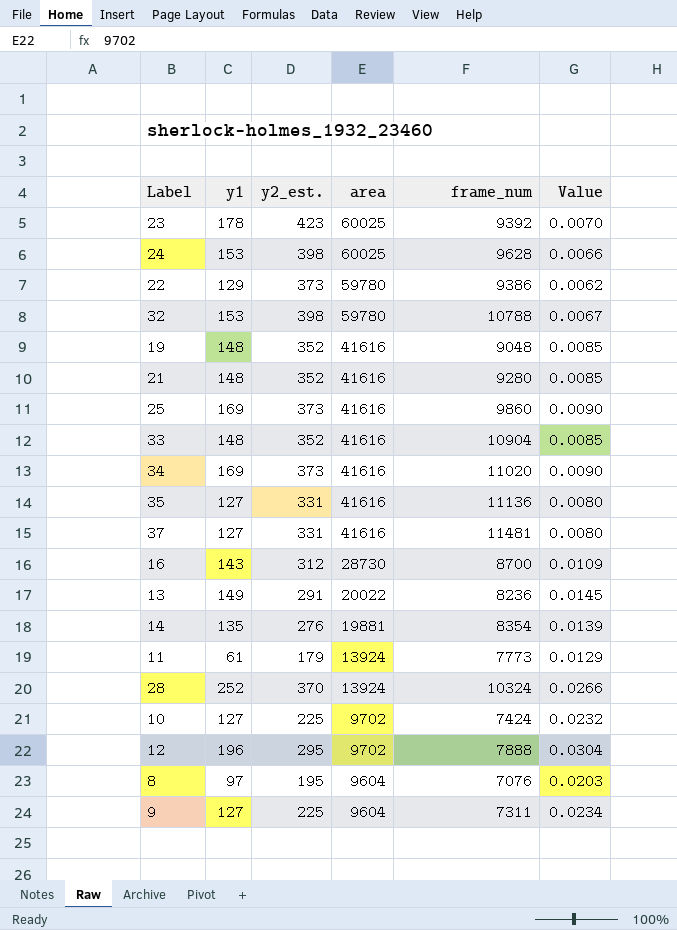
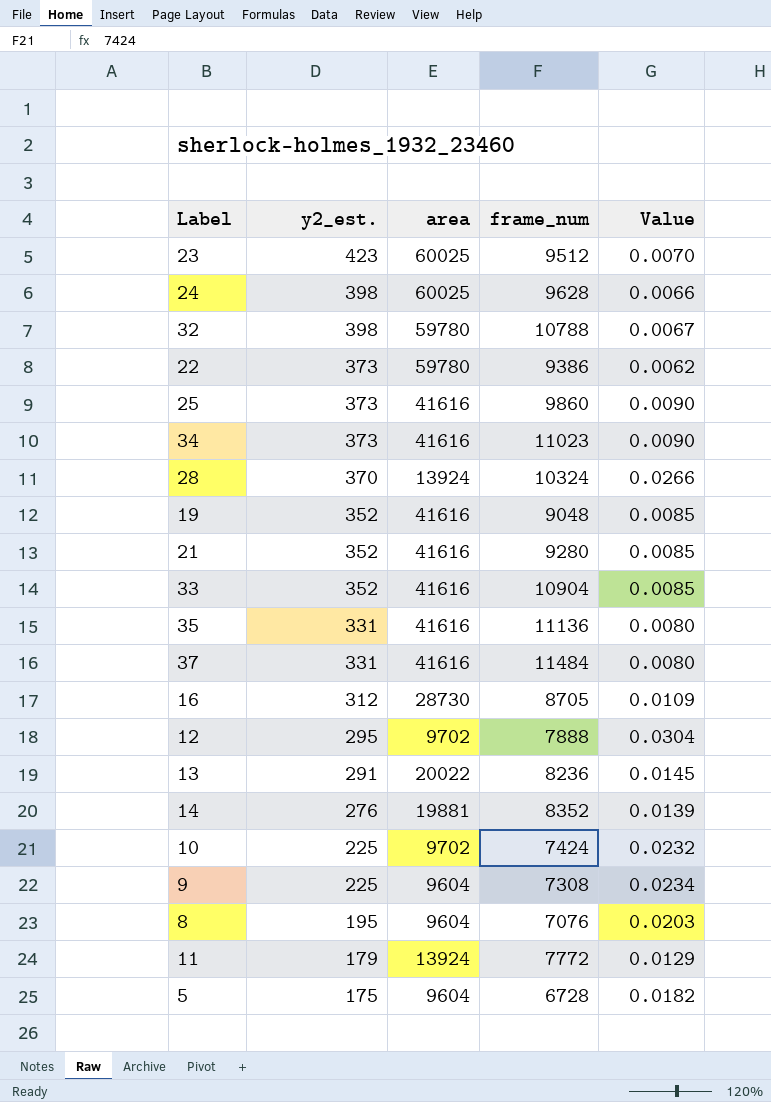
row order: area descending -> y2_est. descending
column y1 | position: 2 -> none
23 | frame_num: 9392 -> 9512
34 | frame_num: 11020 -> 11023
37 | frame_num: 11481 -> 11484
16 | frame_num: 8700 -> 8705
14 | frame_num: 8354 -> 8352
9 | frame_num: 7311 -> 7308
11 | frame_num: 7773 -> 7772
row 5: none -> 175 | 9604 | 6728 | 0.0182

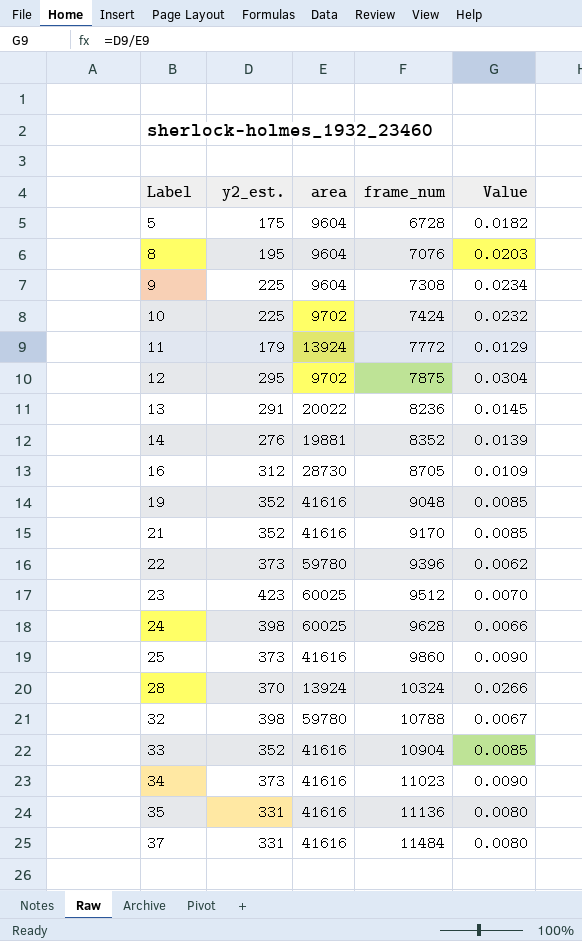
row order: y2_est. descending -> Label ascending
12 | frame_num: 7888 -> 7875
21 | frame_num: 9280 -> 9170
22 | frame_num: 9386 -> 9396

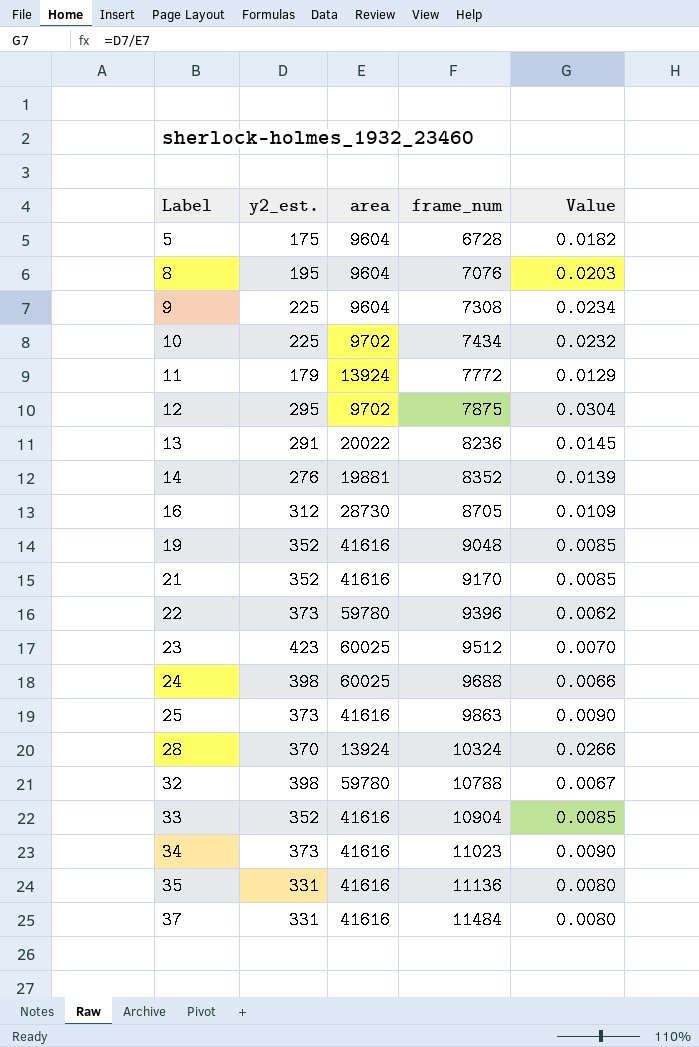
10 | frame_num: 7424 -> 7434
24 | frame_num: 9628 -> 9688
25 | frame_num: 9860 -> 9863

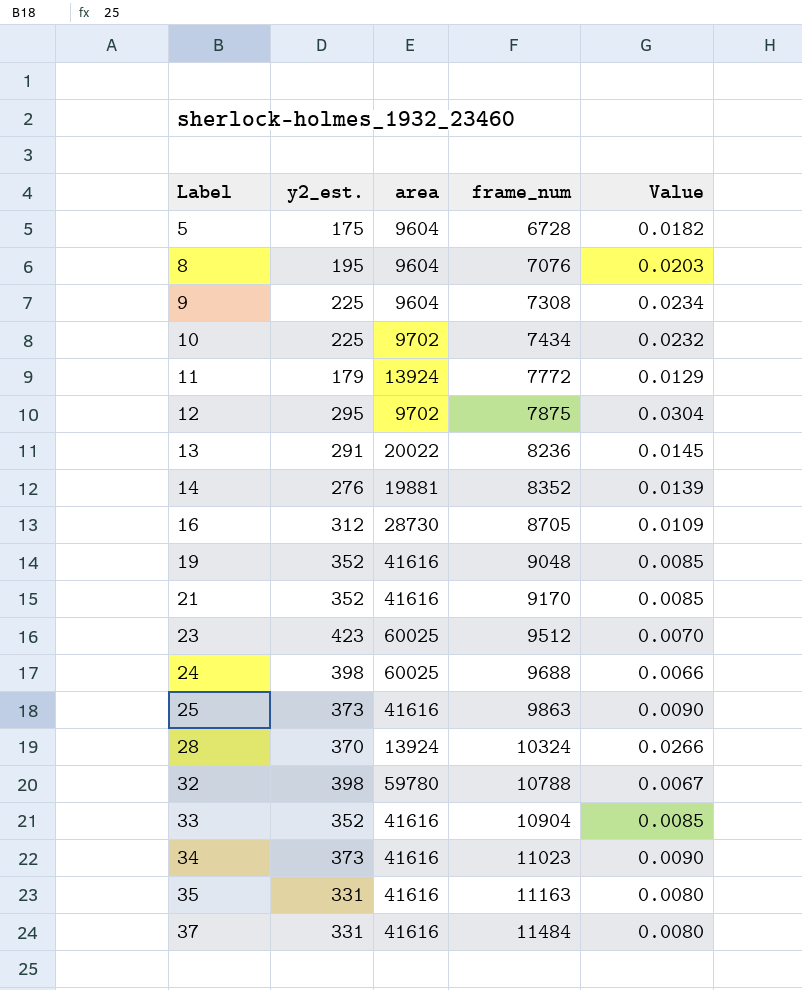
row 22: 373 | 59780 | 9396 | 0.0062 -> none
35 | frame_num: 11136 -> 11163

